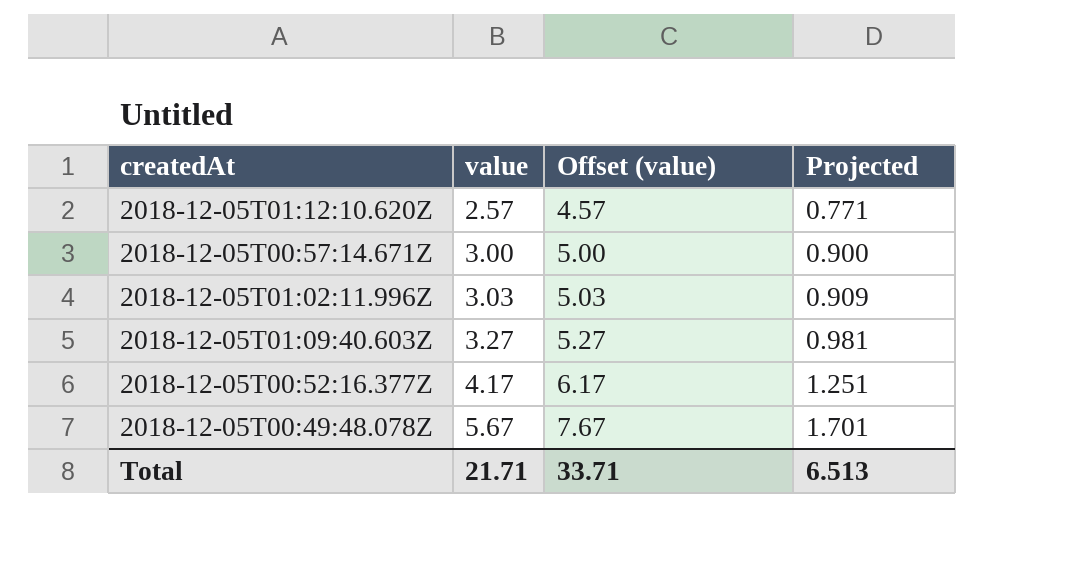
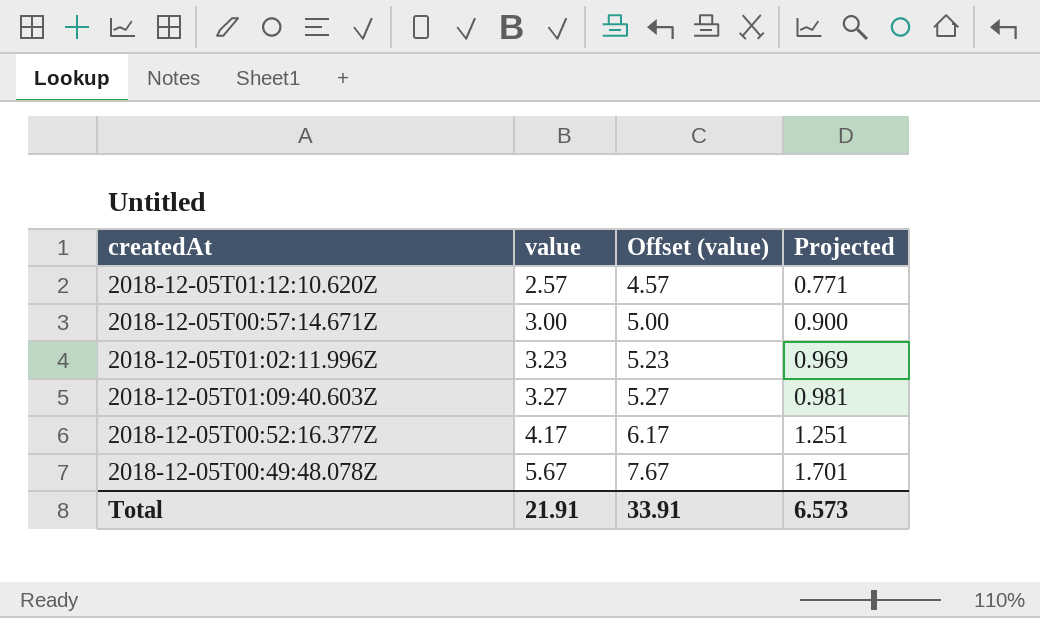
2018-12-05T01:02:11.996Z | value: 3.03 -> 3.23
2018-12-05T01:02:11.996Z | Offset (value): 5.03 -> 5.23
2018-12-05T01:02:11.996Z | Projected: 0.909 -> 0.969
Total | value: 21.71 -> 21.91
Total | Offset (value): 33.71 -> 33.91
Total | Projected: 6.513 -> 6.573

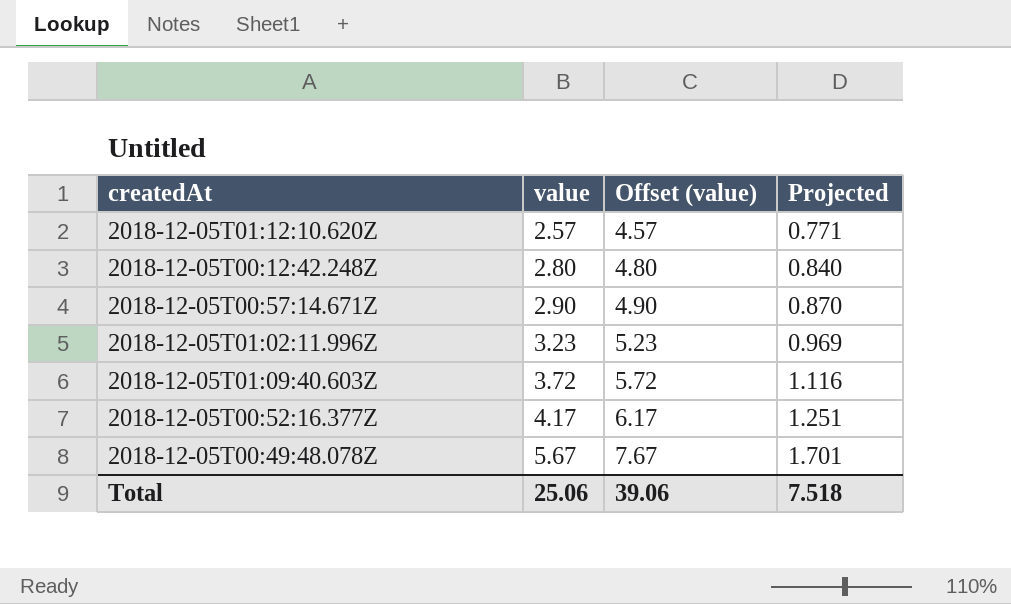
row 2018-12-05T00:12:42.248Z: none -> 2.80 | 4.80 | 0.840
2018-12-05T00:57:14.671Z | value: 3.00 -> 2.90
2018-12-05T00:57:14.671Z | Offset (value): 5.00 -> 4.90
2018-12-05T00:57:14.671Z | Projected: 0.900 -> 0.870
2018-12-05T01:09:40.603Z | value: 3.27 -> 3.72
2018-12-05T01:09:40.603Z | Offset (value): 5.27 -> 5.72
2018-12-05T01:09:40.603Z | Projected: 0.981 -> 1.116
Total | value: 21.91 -> 25.06
Total | Offset (value): 33.91 -> 39.06
Total | Projected: 6.573 -> 7.518

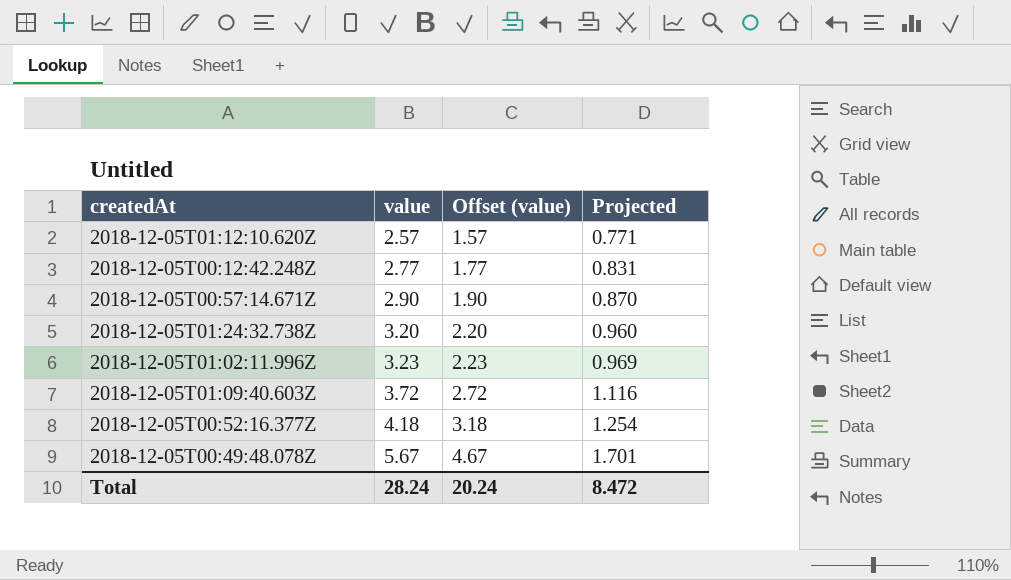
column Offset (value) | formula: [value] + 2 -> [value] - 1
2018-12-05T00:12:42.248Z | value: 2.80 -> 2.77
2018-12-05T00:12:42.248Z | Projected: 0.840 -> 0.831
row 2018-12-05T01:24:32.738Z: none -> 3.20 | 2.20 | 0.960
2018-12-05T00:52:16.377Z | value: 4.17 -> 4.18
2018-12-05T00:52:16.377Z | Projected: 1.251 -> 1.254
Total | value: 25.06 -> 28.24
Total | Offset (value): 39.06 -> 20.24
Total | Projected: 7.518 -> 8.472

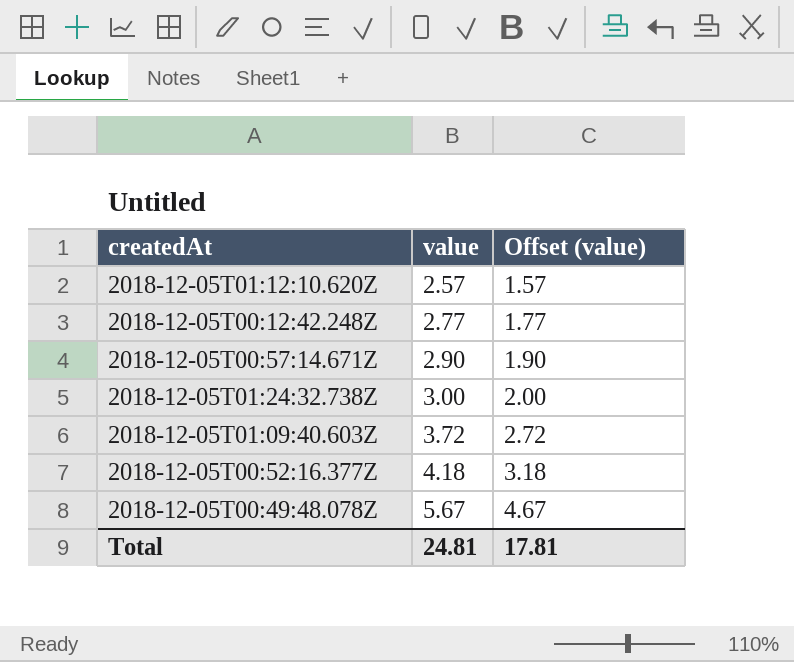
column Projected | formula: [value] * 0.3 -> none
row 2018-12-05T01:02:11.996Z: 3.23 | 2.23 | 0.969 -> none
2018-12-05T01:24:32.738Z | value: 3.20 -> 3.00
2018-12-05T01:24:32.738Z | Offset (value): 2.20 -> 2.00
Total | value: 28.24 -> 24.81
Total | Offset (value): 20.24 -> 17.81

